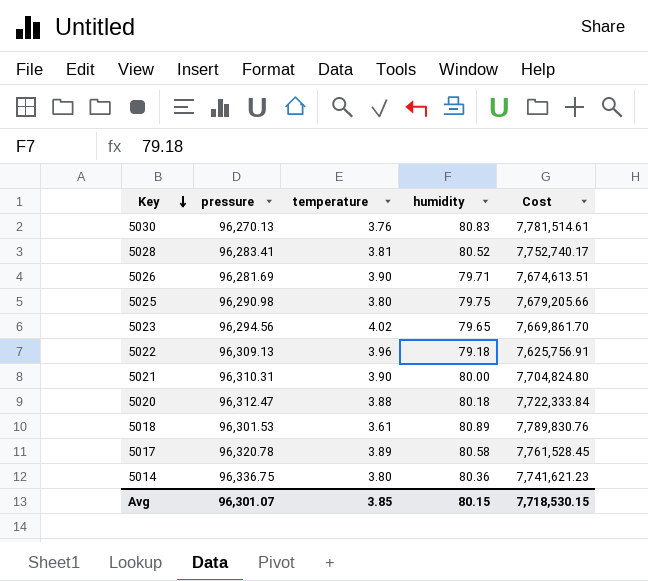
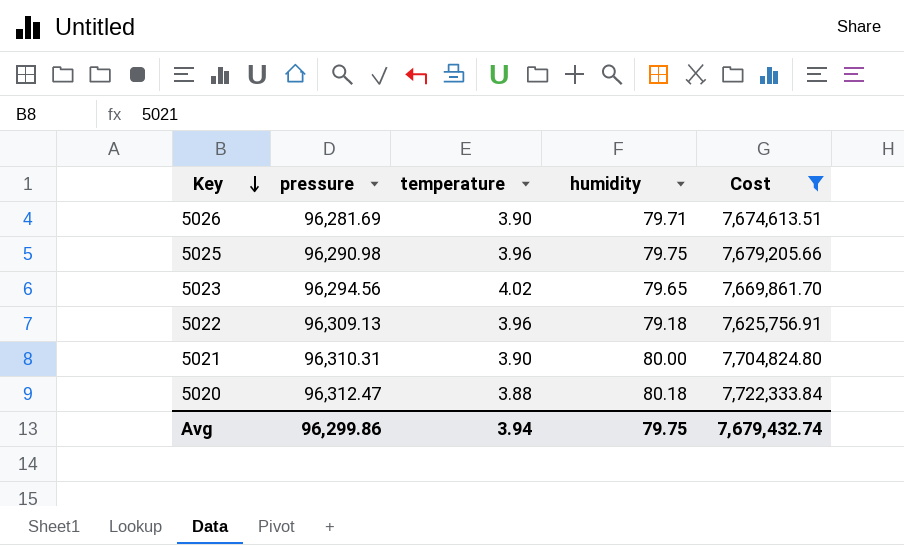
filter: none -> Cost <= 7,722,333.84
5025 | temperature: 3.80 -> 3.96
Avg | pressure: 96,301.07 -> 96,299.86
Avg | temperature: 3.85 -> 3.94
Avg | humidity: 80.15 -> 79.75
Avg | Cost: 7,718,530.15 -> 7,679,432.74

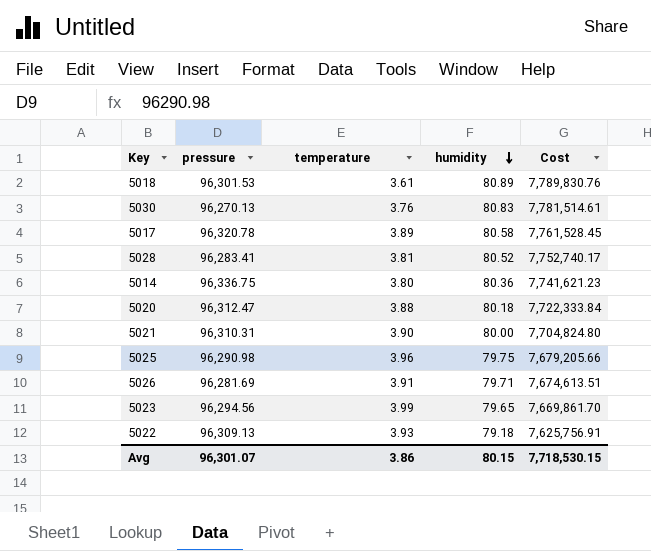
filter: Cost <= 7,722,333.84 -> none
row order: Key descending -> humidity descending
5026 | temperature: 3.90 -> 3.91
5023 | temperature: 4.02 -> 3.99
5022 | temperature: 3.96 -> 3.93
Avg | pressure: 96,299.86 -> 96,301.07
Avg | temperature: 3.94 -> 3.86
Avg | humidity: 79.75 -> 80.15
Avg | Cost: 7,679,432.74 -> 7,718,530.15

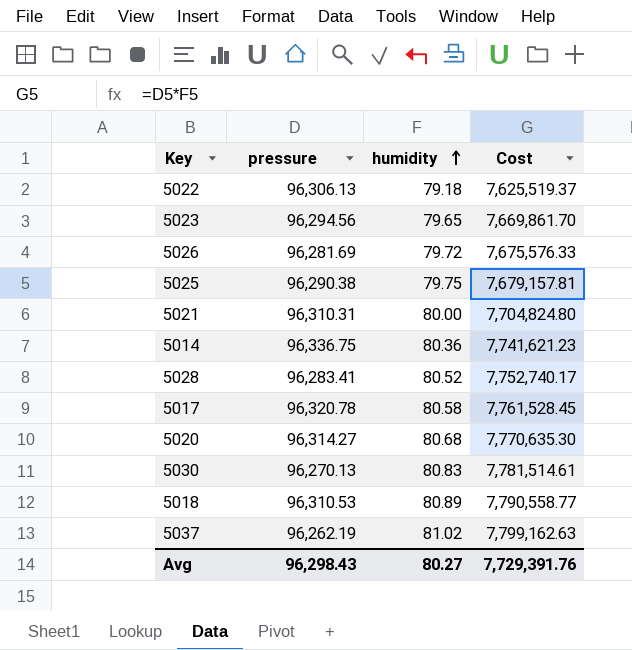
row order: humidity descending -> humidity ascending
column temperature | position: 3 -> none
5022 | pressure: 96,309.13 -> 96,306.13
5022 | Cost: 7,625,756.91 -> 7,625,519.37
5026 | humidity: 79.71 -> 79.72
5026 | Cost: 7,674,613.51 -> 7,675,576.33
5025 | pressure: 96,290.98 -> 96,290.38
5025 | Cost: 7,679,205.66 -> 7,679,157.81
5020 | pressure: 96,312.47 -> 96,314.27
5020 | humidity: 80.18 -> 80.68
5020 | Cost: 7,722,333.84 -> 7,770,635.30
5018 | pressure: 96,301.53 -> 96,310.53
5018 | Cost: 7,789,830.76 -> 7,790,558.77
row 5037: none -> 96,262.19 | 81.02 | 7,799,162.63
Avg | pressure: 96,301.07 -> 96,298.43
Avg | humidity: 80.15 -> 80.27
Avg | Cost: 7,718,530.15 -> 7,729,391.76

